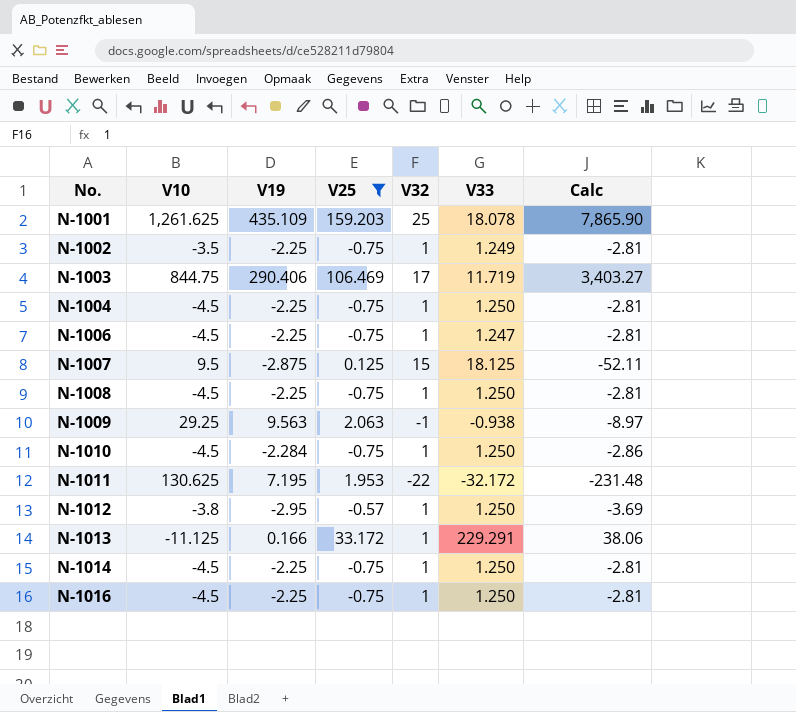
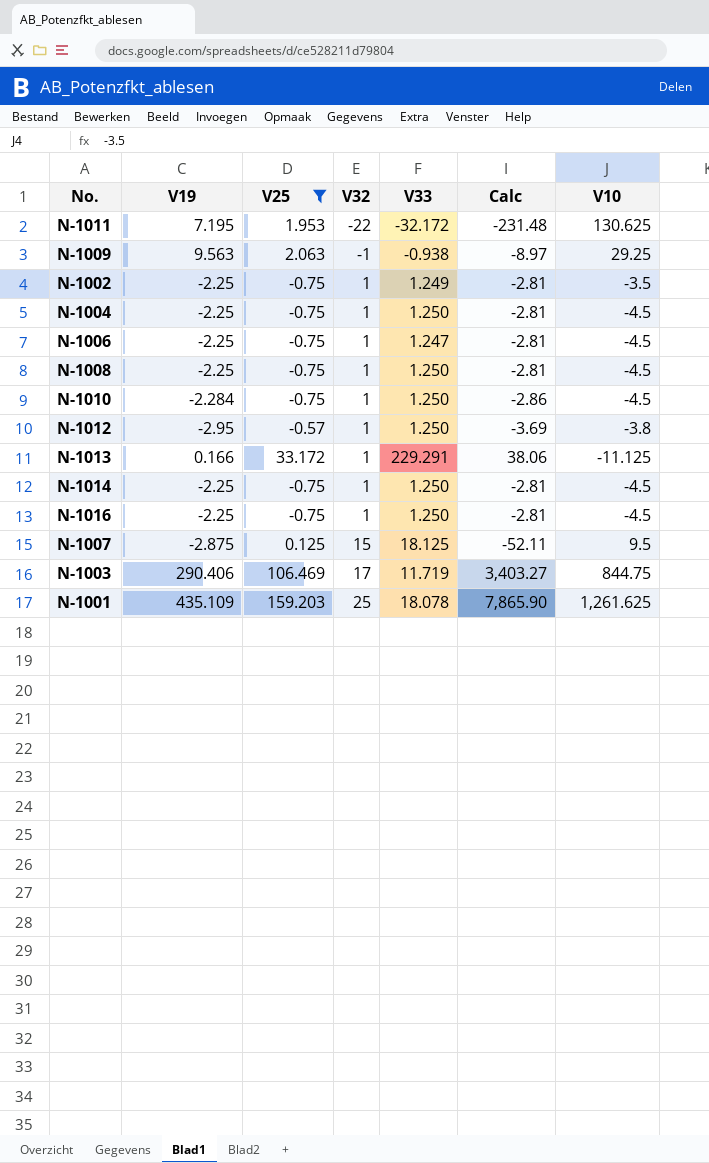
row order: No. ascending -> V32 ascending
column V10 | position: 2 -> 7

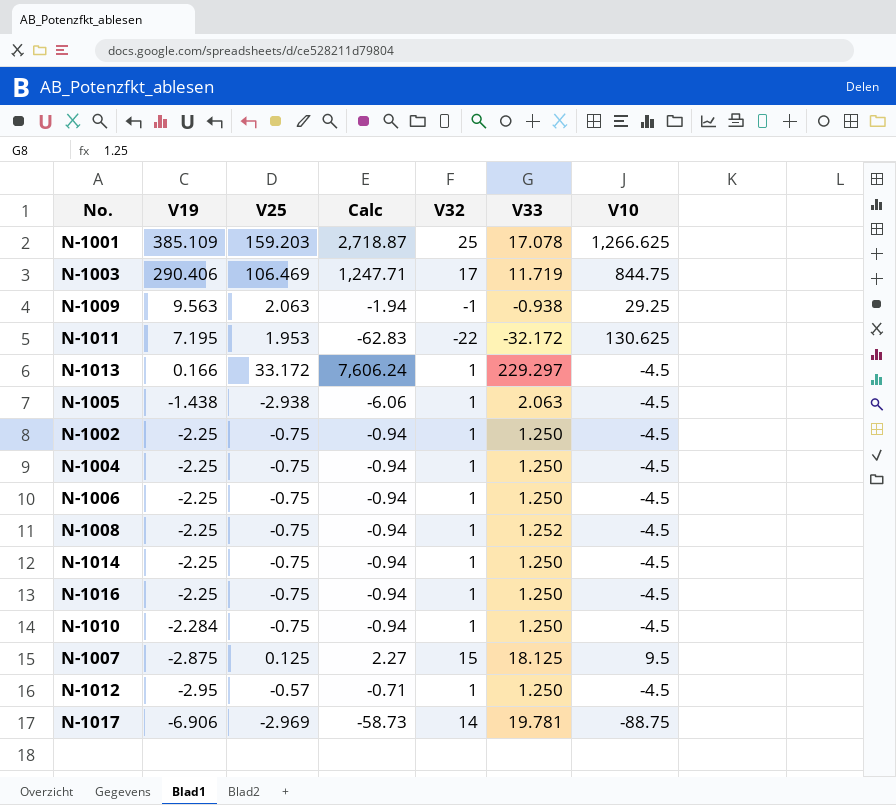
filter: V25 >= -0.75 -> none
row order: V32 ascending -> V19 descending
column Calc | formula: [V19] * [V33] -> [V25] * [V33]
column Calc | position: 6 -> 4
N-1001 | V19: 435.109 -> 385.109
N-1001 | V33: 18.078 -> 17.078
N-1001 | V10: 1,261.625 -> 1,266.625
N-1013 | V33: 229.291 -> 229.297
N-1013 | V10: -11.125 -> -4.5
N-1002 | V33: 1.249 -> 1.250
N-1002 | V10: -3.5 -> -4.5
N-1006 | V33: 1.247 -> 1.250
N-1008 | V33: 1.250 -> 1.252
N-1012 | V10: -3.8 -> -4.5

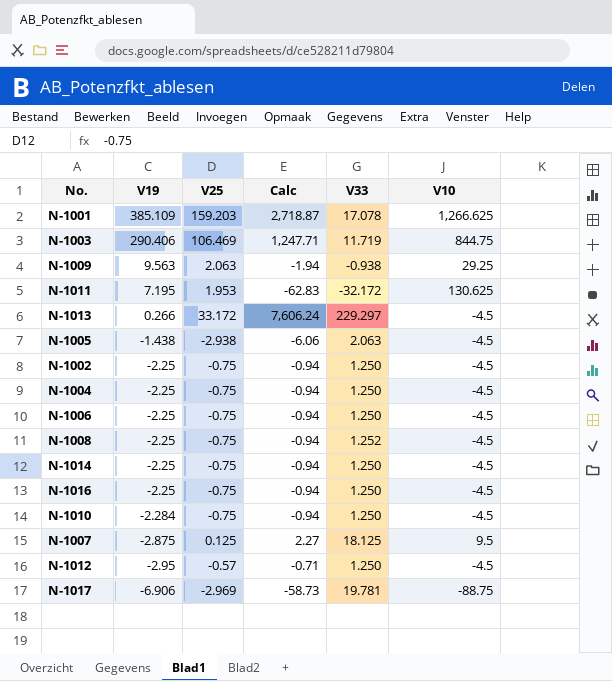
column V32 | position: 5 -> none
N-1013 | V19: 0.166 -> 0.266

